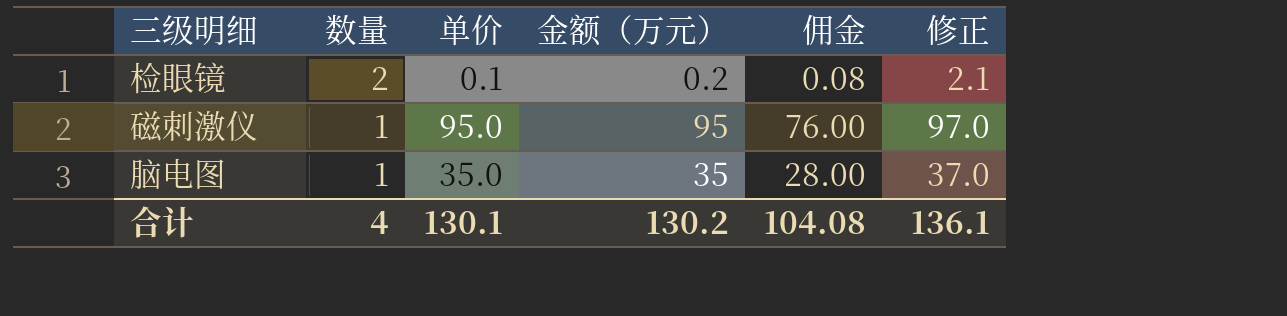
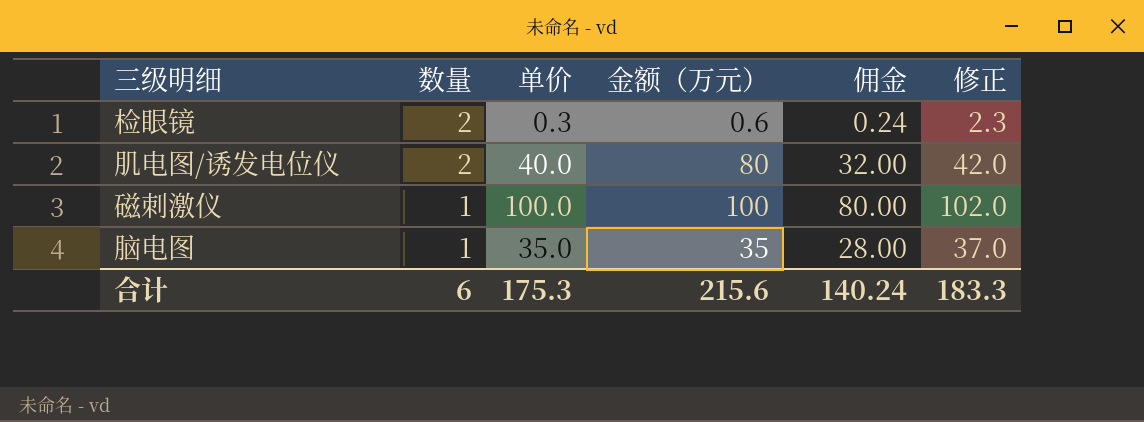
检眼镜 | 单价: 0.1 -> 0.3
检眼镜 | 金额（万元）: 0.2 -> 0.6
检眼镜 | 佣金: 0.08 -> 0.24
检眼镜 | 修正: 2.1 -> 2.3
row 肌电图/诱发电位仪: none -> 2 | 40.0 | 80 | 32.00 | 42.0
磁刺激仪 | 单价: 95.0 -> 100.0
磁刺激仪 | 金额（万元）: 95 -> 100
磁刺激仪 | 佣金: 76.00 -> 80.00
磁刺激仪 | 修正: 97.0 -> 102.0
合计 | 数量: 4 -> 6
合计 | 单价: 130.1 -> 175.3
合计 | 金额（万元）: 130.2 -> 215.6
合计 | 佣金: 104.08 -> 140.24
合计 | 修正: 136.1 -> 183.3

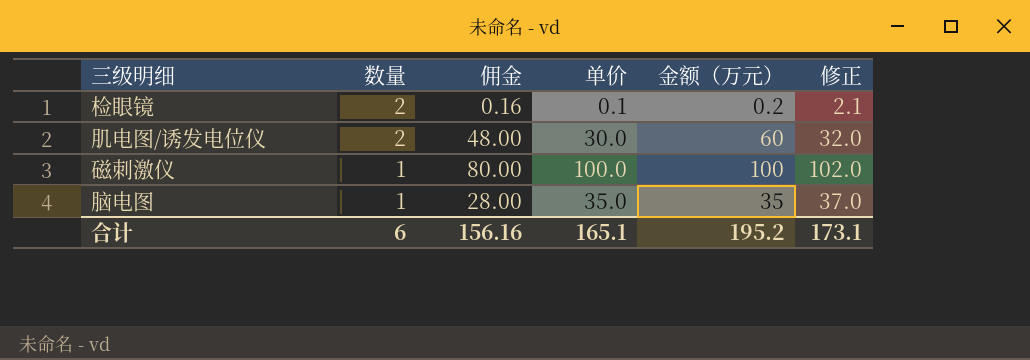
column 佣金 | formula: [单价] * 0.8 -> [金额（万元）] * 0.8
column 佣金 | position: 5 -> 3
检眼镜 | 单价: 0.3 -> 0.1
检眼镜 | 金额（万元）: 0.6 -> 0.2
检眼镜 | 修正: 2.3 -> 2.1
肌电图/诱发电位仪 | 单价: 40.0 -> 30.0
肌电图/诱发电位仪 | 金额（万元）: 80 -> 60
肌电图/诱发电位仪 | 修正: 42.0 -> 32.0
合计 | 佣金: 140.24 -> 156.16
合计 | 单价: 175.3 -> 165.1
合计 | 金额（万元）: 215.6 -> 195.2
合计 | 修正: 183.3 -> 173.1

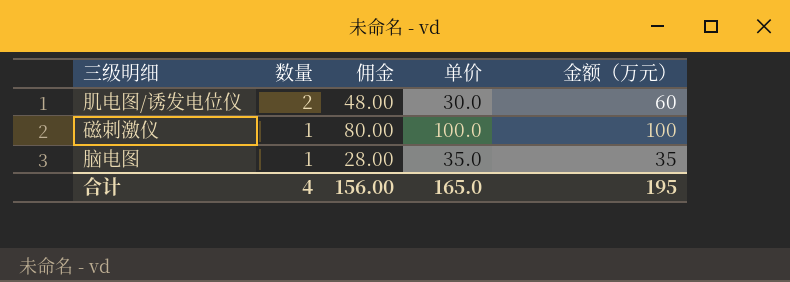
column 修正 | formula: [单价] + 2 -> none
row 检眼镜: 2 | 0.16 | 0.1 | 0.2 | 2.1 -> none
合计 | 数量: 6 -> 4
合计 | 佣金: 156.16 -> 156.00
合计 | 单价: 165.1 -> 165.0
合计 | 金额（万元）: 195.2 -> 195

